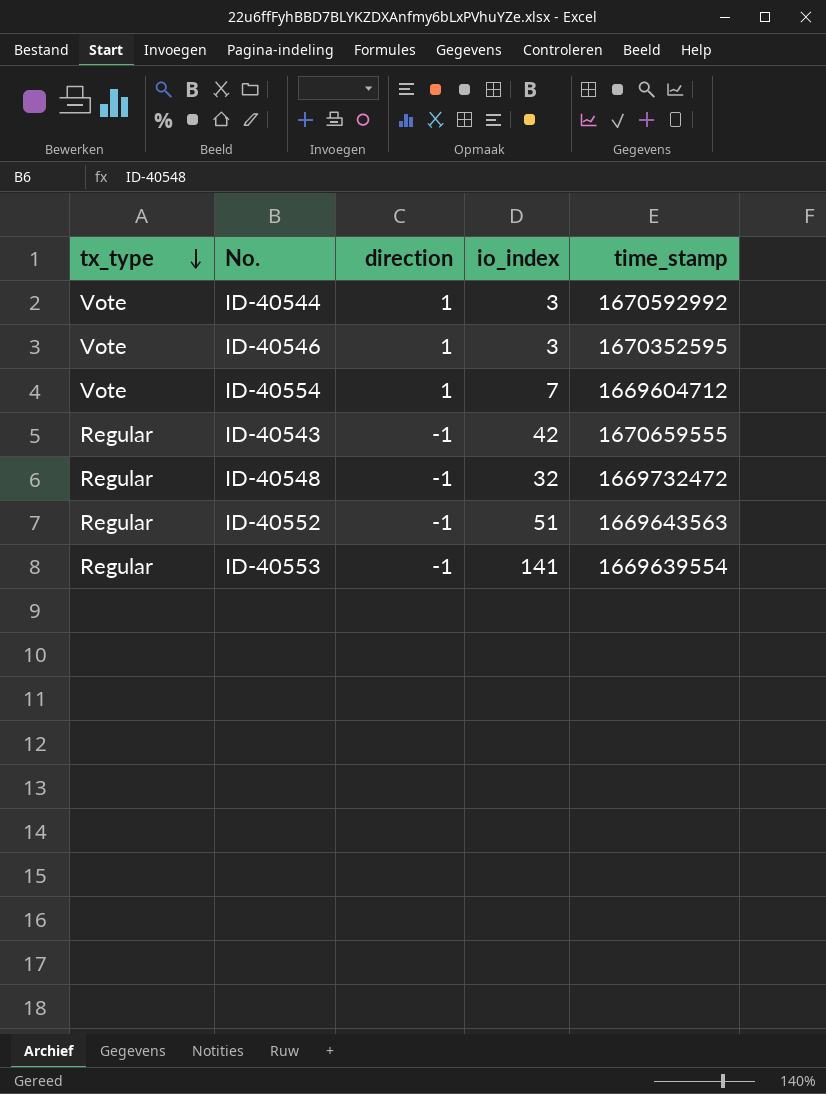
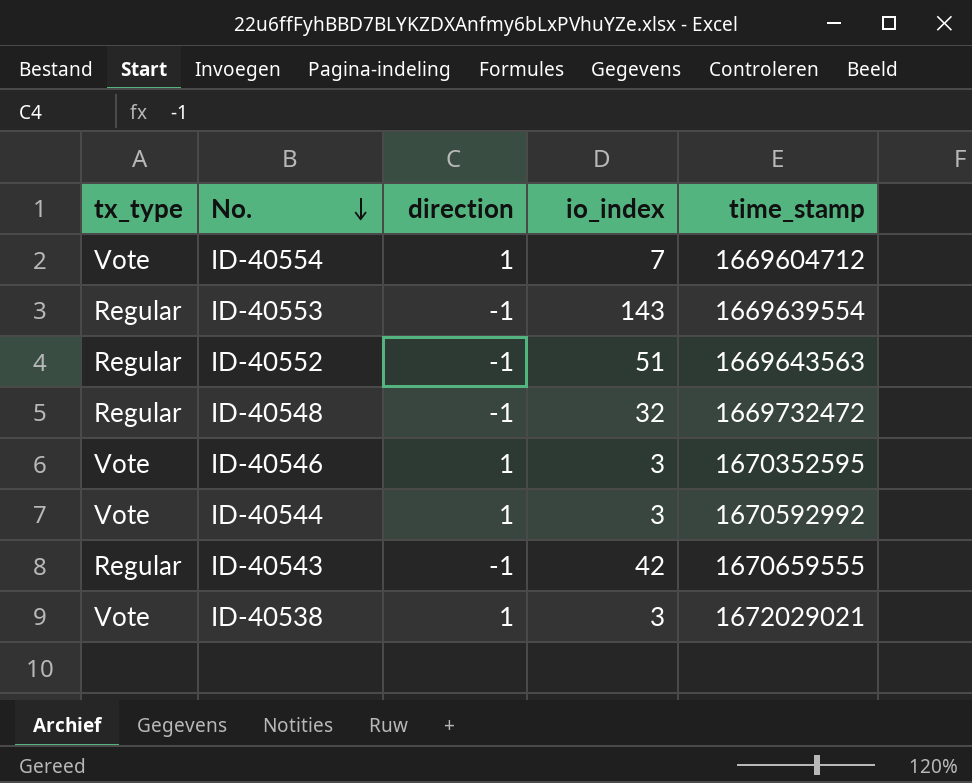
row order: tx_type descending -> No. descending
ID-40553 | io_index: 141 -> 143
row ID-40538: none -> Vote | 1 | 3 | 1672029021

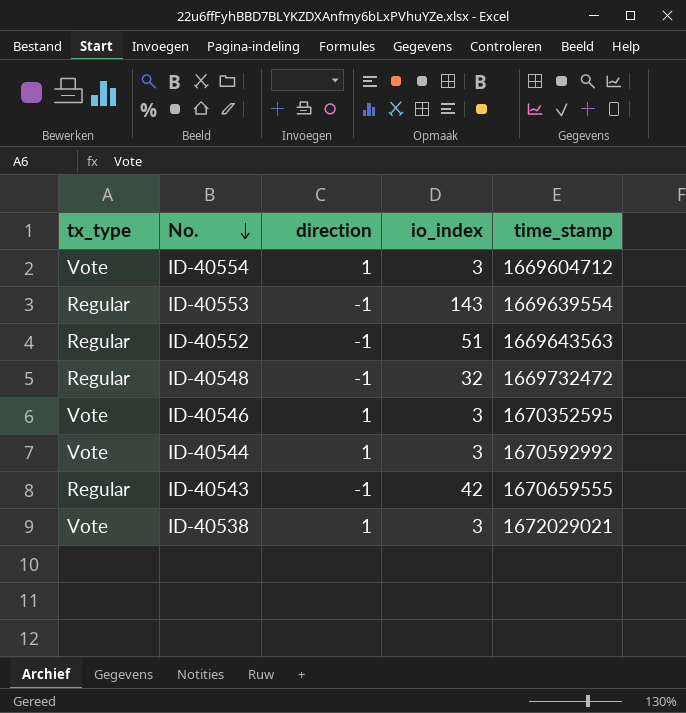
ID-40554 | io_index: 7 -> 3

